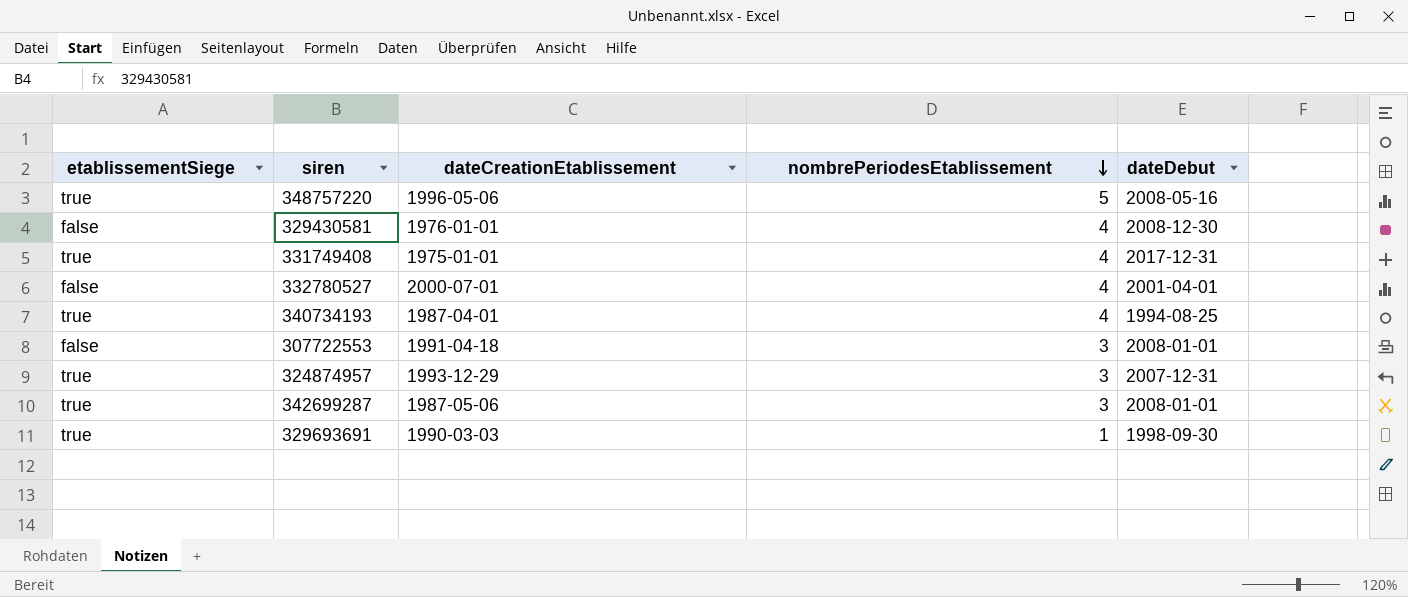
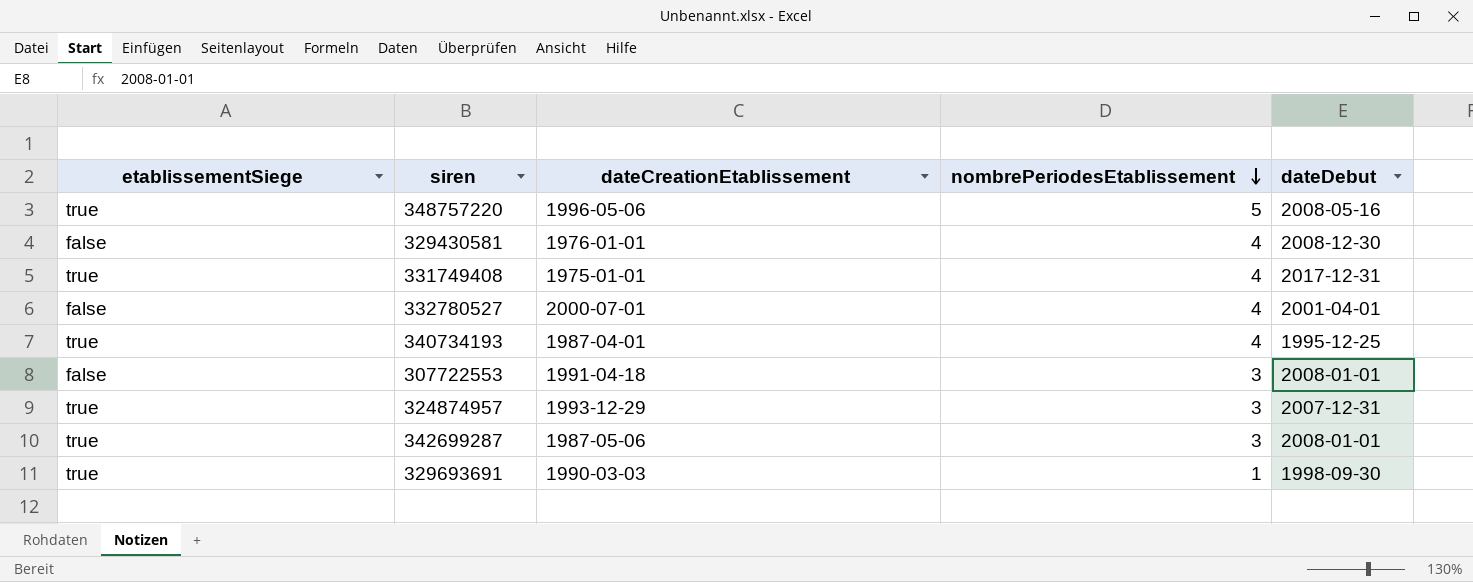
340734193 | dateDebut: 1994-08-25 -> 1995-12-25

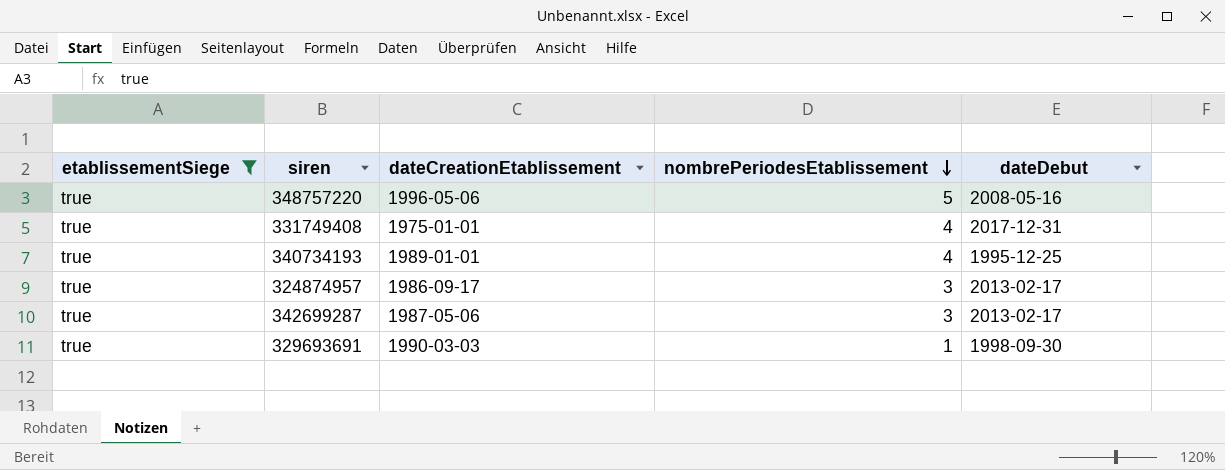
filter: none -> etablissementSiege = true
340734193 | dateCreationEtablissement: 1987-04-01 -> 1989-01-01
324874957 | dateCreationEtablissement: 1993-12-29 -> 1986-09-17
324874957 | dateDebut: 2007-12-31 -> 2013-02-17
342699287 | dateDebut: 2008-01-01 -> 2013-02-17

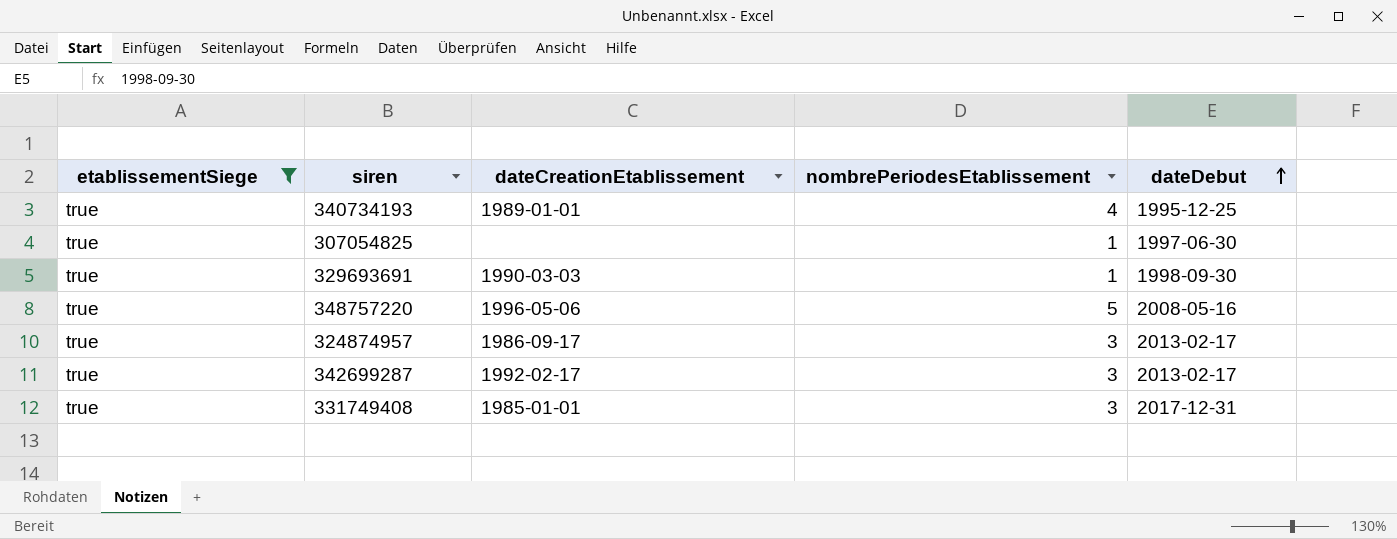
row order: nombrePeriodesEtablissement descending -> dateDebut ascending
row 307054825: none -> true | none | 1 | 1997-06-30
342699287 | dateCreationEtablissement: 1987-05-06 -> 1992-02-17
331749408 | dateCreationEtablissement: 1975-01-01 -> 1985-01-01
331749408 | nombrePeriodesEtablissement: 4 -> 3

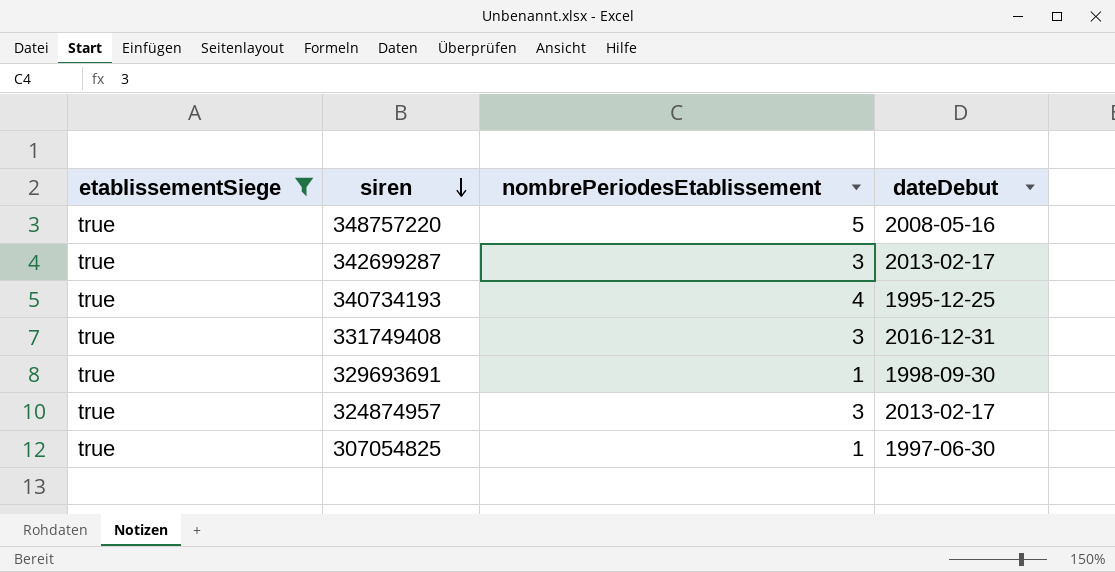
row order: dateDebut ascending -> siren descending
column dateCreationEtablissement | position: 3 -> none
331749408 | dateDebut: 2017-12-31 -> 2016-12-31

